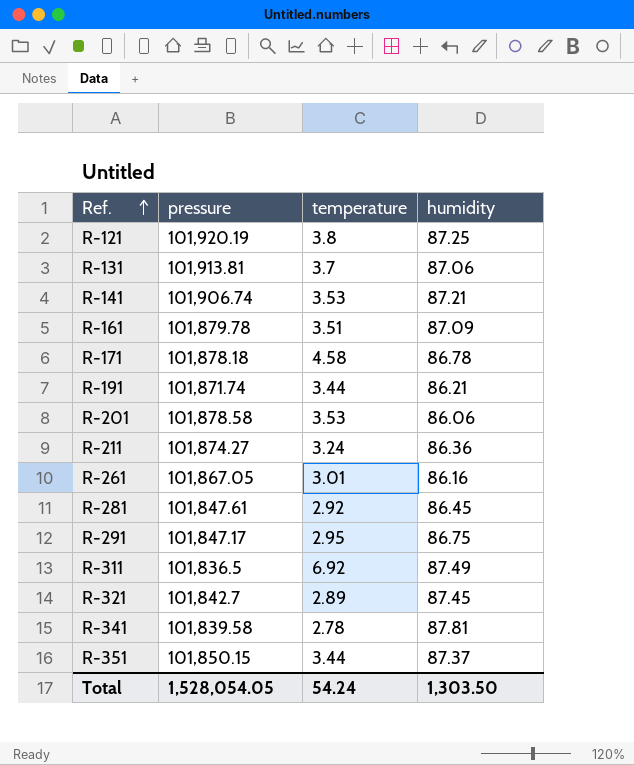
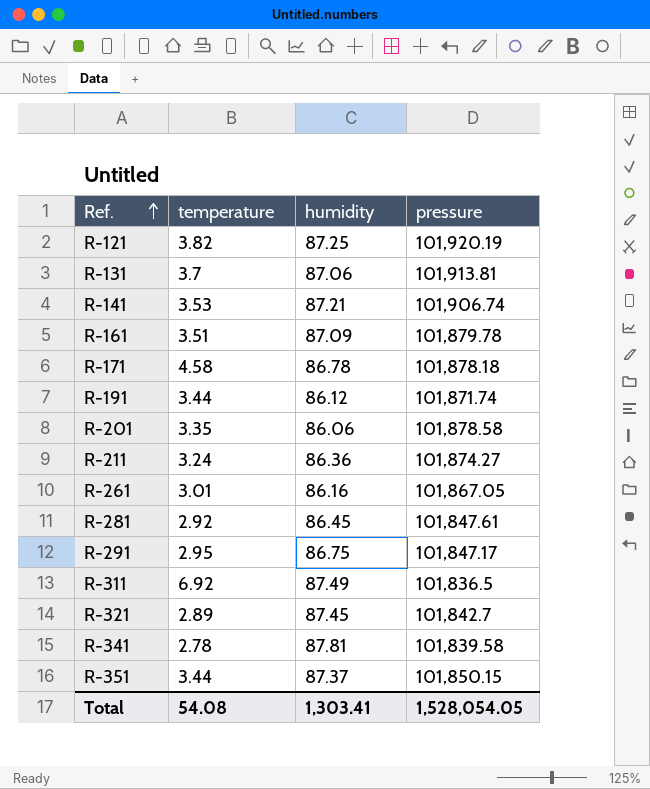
column pressure | position: 2 -> 4
R-121 | temperature: 3.8 -> 3.82
R-191 | humidity: 86.21 -> 86.12
R-201 | temperature: 3.53 -> 3.35
Total | temperature: 54.24 -> 54.08
Total | humidity: 1,303.50 -> 1,303.41

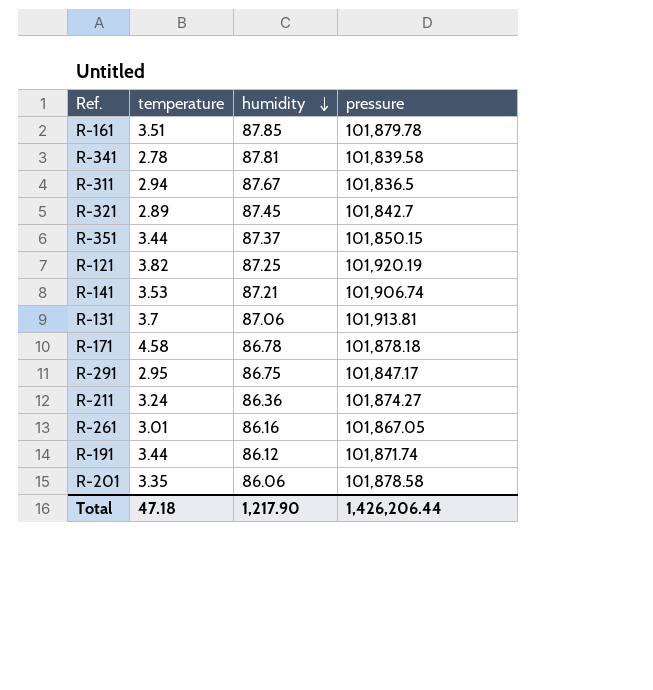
row order: Ref. ascending -> humidity descending
row R-281: 2.92 | 86.45 | 101,847.61 -> none
R-161 | humidity: 87.09 -> 87.85
R-311 | temperature: 6.92 -> 2.94
R-311 | humidity: 87.49 -> 87.67
Total | temperature: 54.08 -> 47.18
Total | humidity: 1,303.41 -> 1,217.90
Total | pressure: 1,528,054.05 -> 1,426,206.44

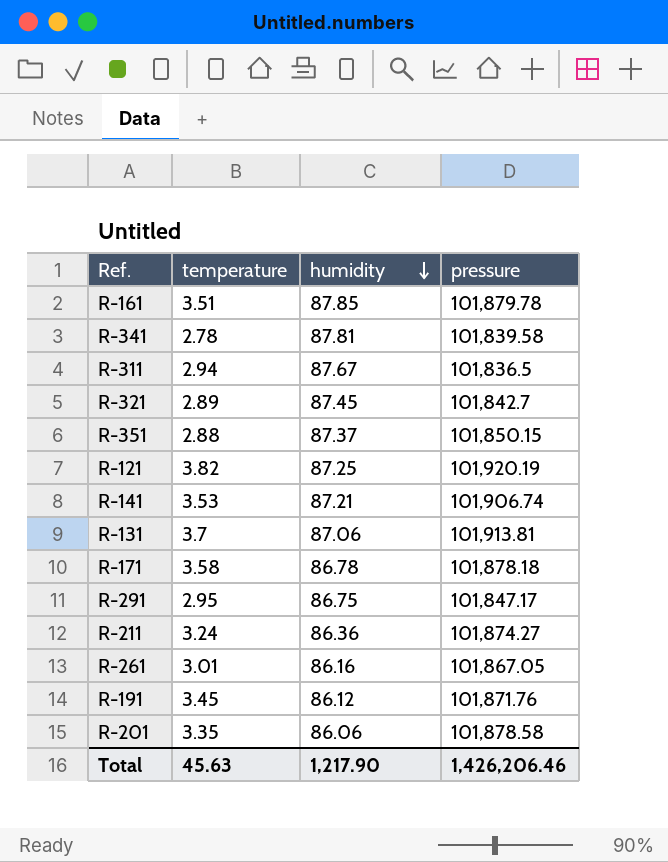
R-351 | temperature: 3.44 -> 2.88
R-171 | temperature: 4.58 -> 3.58
R-191 | temperature: 3.44 -> 3.45
R-191 | pressure: 101,871.74 -> 101,871.76
Total | temperature: 47.18 -> 45.63
Total | pressure: 1,426,206.44 -> 1,426,206.46

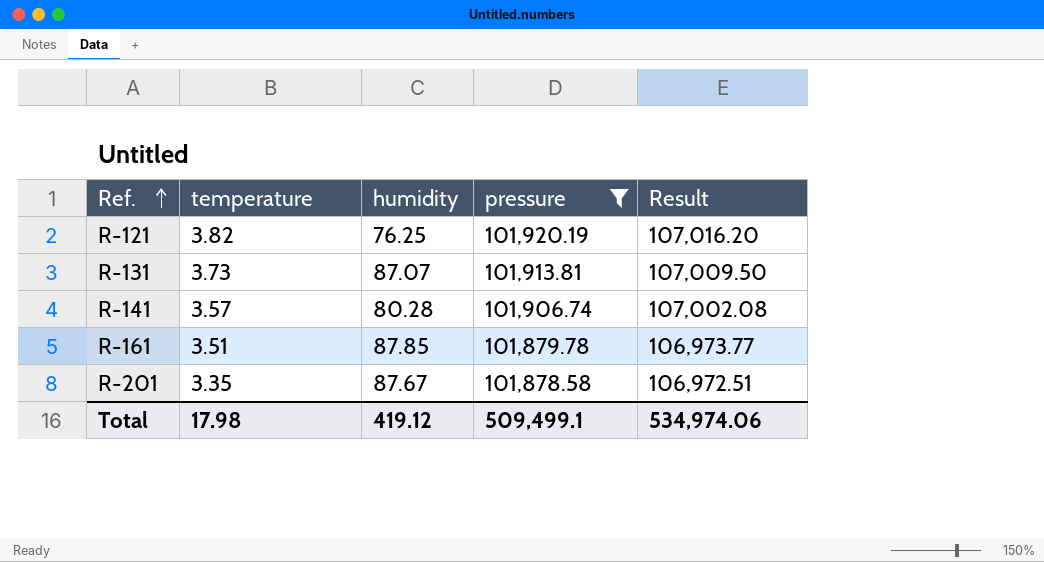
filter: none -> pressure >= 101,878.58
row order: humidity descending -> Ref. ascending
column Result | formula: none -> [pressure] * 1.05
R-121 | humidity: 87.25 -> 76.25
R-131 | temperature: 3.7 -> 3.73
R-131 | humidity: 87.06 -> 87.07
R-141 | temperature: 3.53 -> 3.57
R-141 | humidity: 87.21 -> 80.28
R-201 | humidity: 86.06 -> 87.67
Total | temperature: 45.63 -> 17.98
Total | humidity: 1,217.90 -> 419.12
Total | pressure: 1,426,206.46 -> 509,499.1

